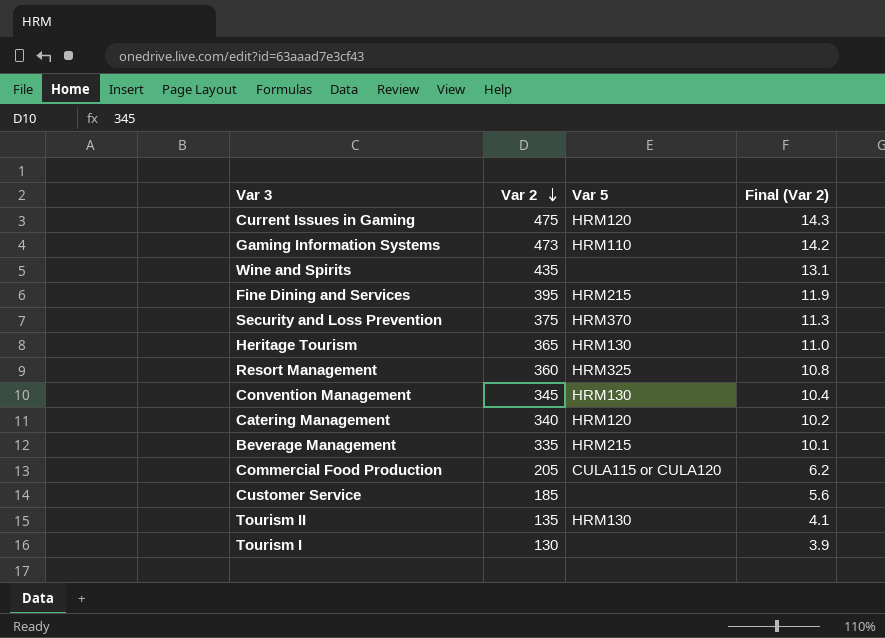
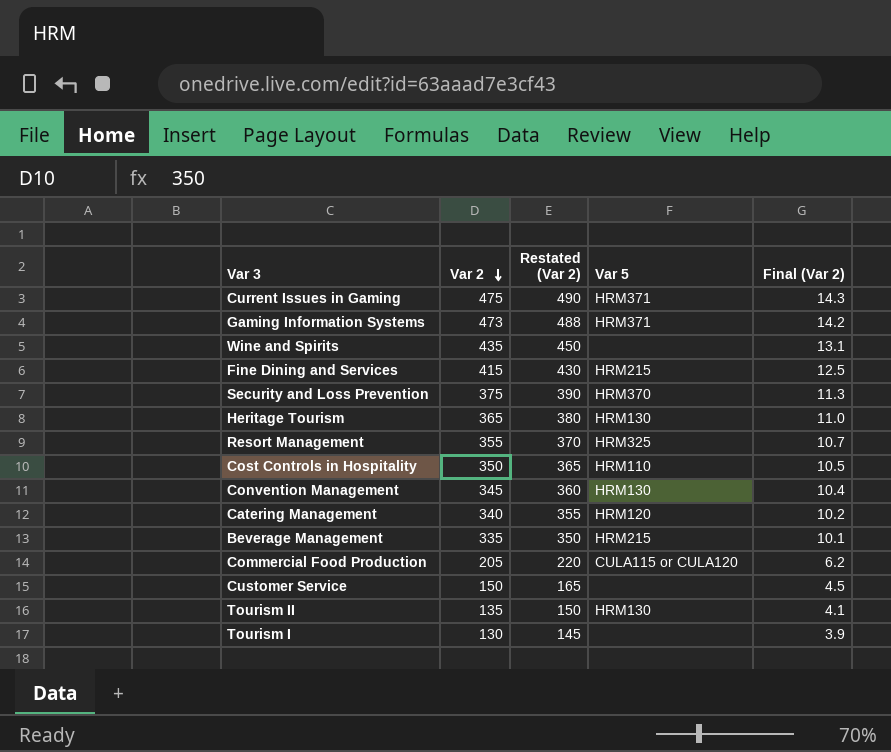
column Restated (Var 2) | formula: none -> [Var 2] + 15
Current Issues in Gaming | Var 5: HRM120 -> HRM371
Gaming Information Systems | Var 5: HRM110 -> HRM371
Fine Dining and Services | Var 2: 395 -> 415
Fine Dining and Services | Final (Var 2): 11.9 -> 12.5
Resort Management | Var 2: 360 -> 355
Resort Management | Final (Var 2): 10.8 -> 10.7
row Cost Controls in Hospitality: none -> 350 | 365 | HRM110 | 10.5
Customer Service | Var 2: 185 -> 150
Customer Service | Final (Var 2): 5.6 -> 4.5

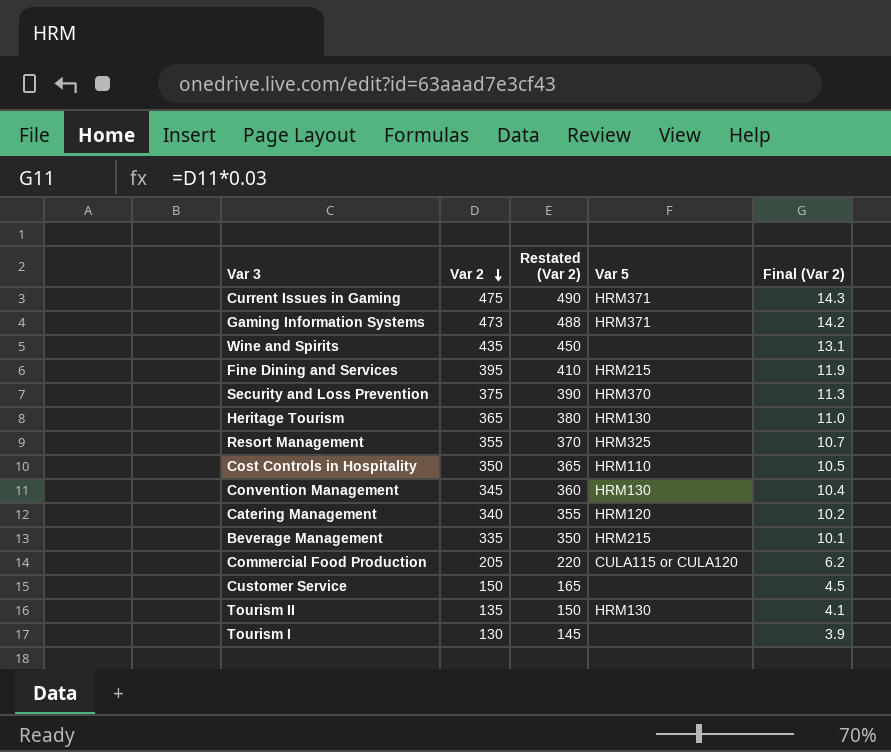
Fine Dining and Services | Var 2: 415 -> 395
Fine Dining and Services | Restated (Var 2): 430 -> 410
Fine Dining and Services | Final (Var 2): 12.5 -> 11.9

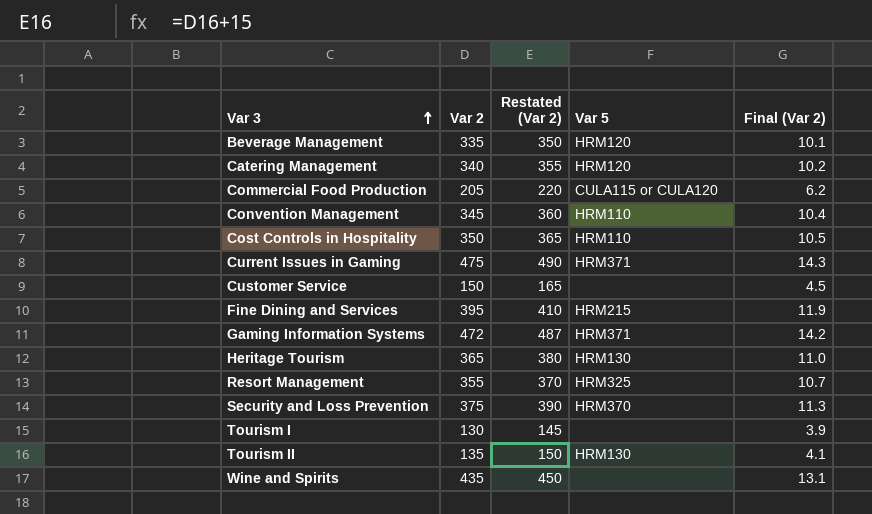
row order: Var 2 descending -> Var 3 ascending
Beverage Management | Var 5: HRM215 -> HRM120
Convention Management | Var 5: HRM130 -> HRM110
Gaming Information Systems | Var 2: 473 -> 472
Gaming Information Systems | Restated (Var 2): 488 -> 487

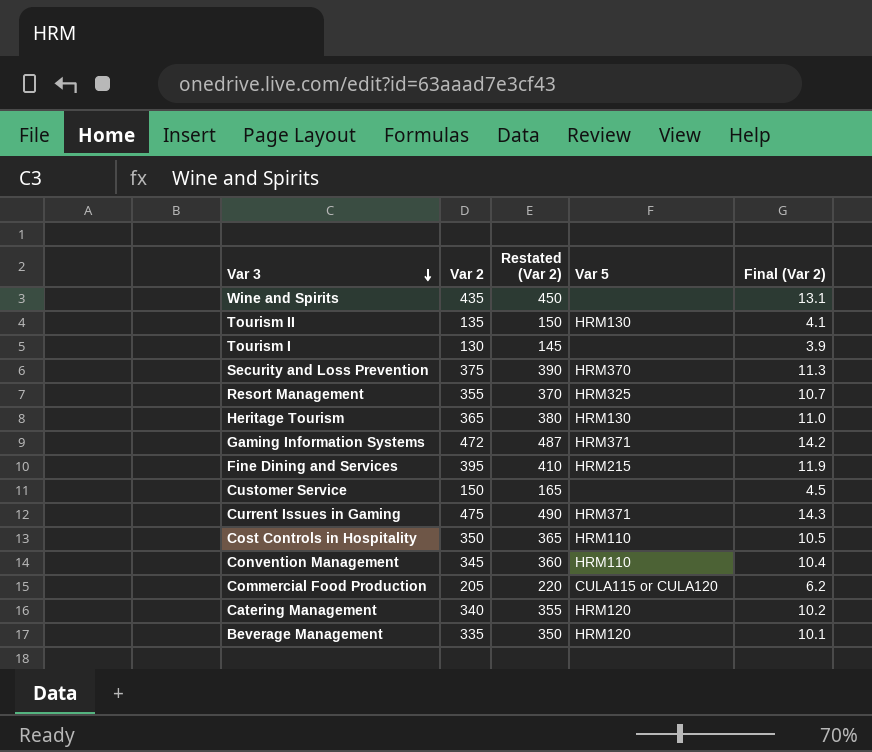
row order: Var 3 ascending -> Var 3 descending

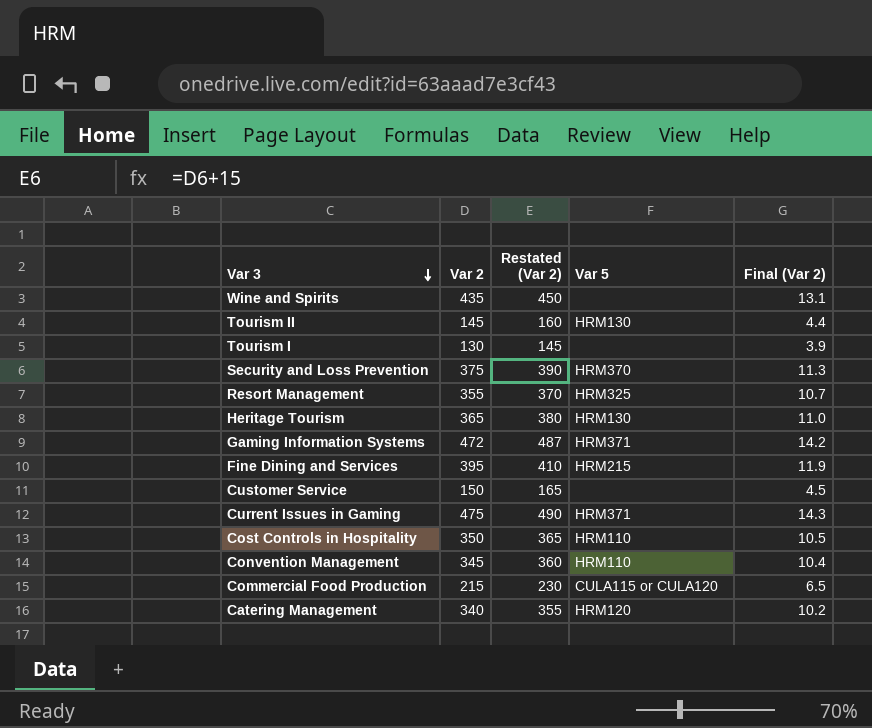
row Beverage Management: 335 | 350 | HRM120 | 10.1 -> none
Tourism II | Var 2: 135 -> 145
Tourism II | Restated (Var 2): 150 -> 160
Tourism II | Final (Var 2): 4.1 -> 4.4
Commercial Food Production | Var 2: 205 -> 215
Commercial Food Production | Restated (Var 2): 220 -> 230
Commercial Food Production | Final (Var 2): 6.2 -> 6.5

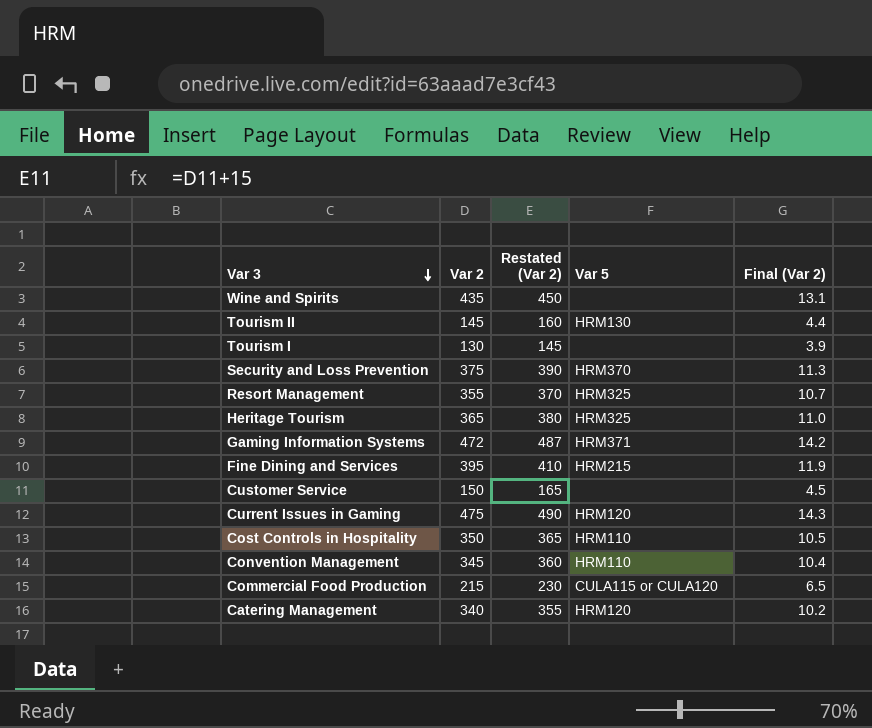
Heritage Tourism | Var 5: HRM130 -> HRM325
Current Issues in Gaming | Var 5: HRM371 -> HRM120

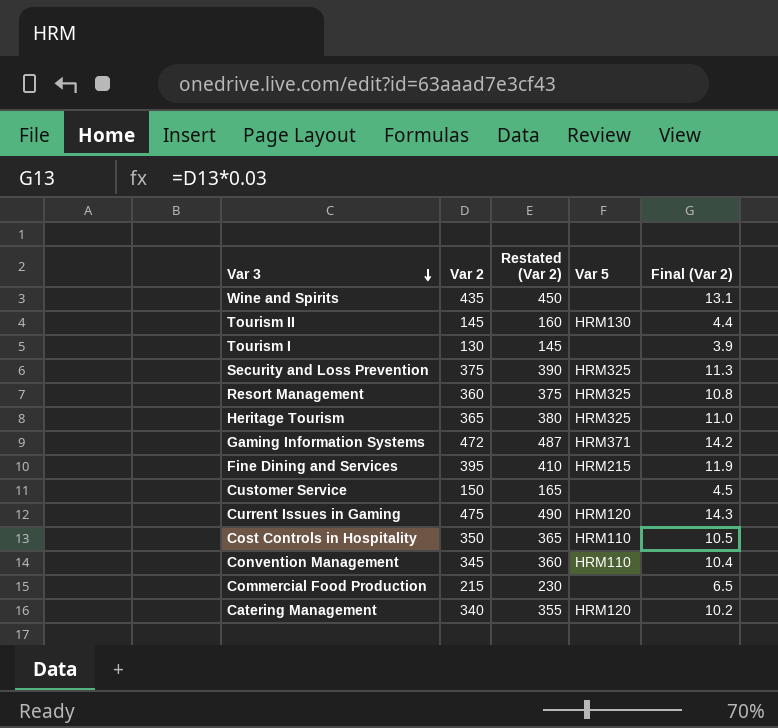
Security and Loss Prevention | Var 5: HRM370 -> HRM325
Resort Management | Var 2: 355 -> 360
Resort Management | Restated (Var 2): 370 -> 375
Resort Management | Final (Var 2): 10.7 -> 10.8
Commercial Food Production | Var 5: CULA115 or CULA120 -> none

